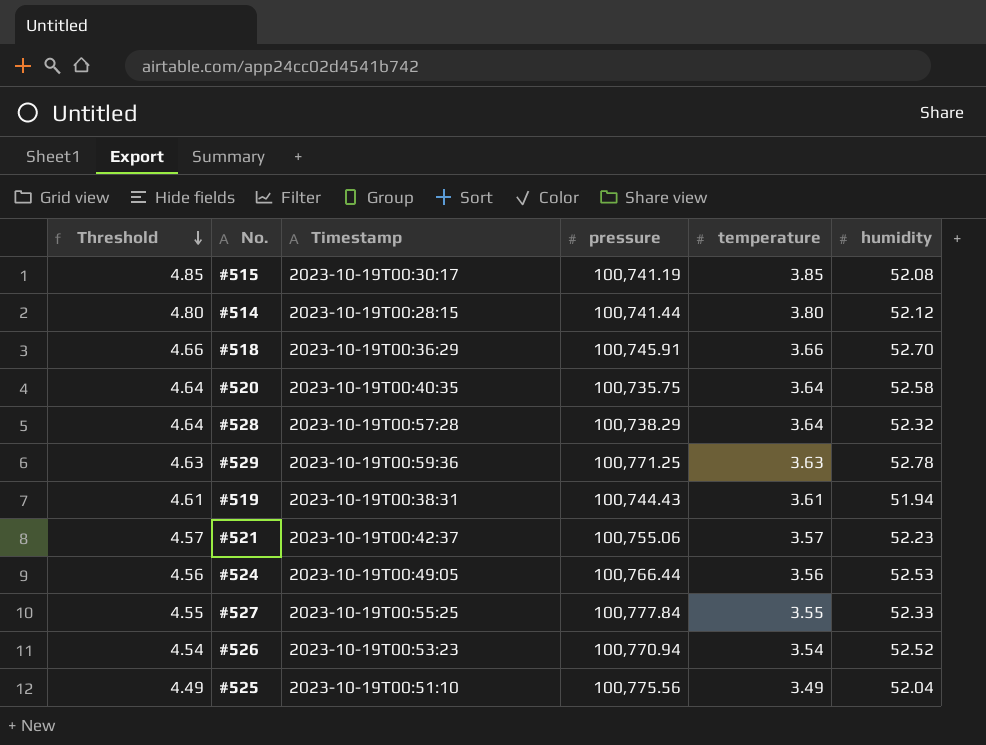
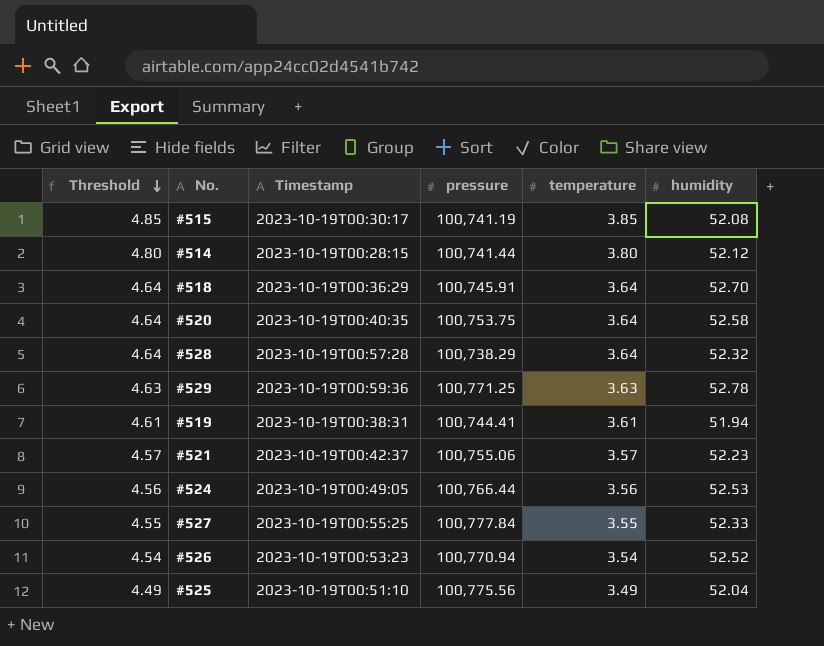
#518 | Threshold: 4.66 -> 4.64
#518 | temperature: 3.66 -> 3.64
#520 | pressure: 100,735.75 -> 100,753.75
#519 | pressure: 100,744.43 -> 100,744.41

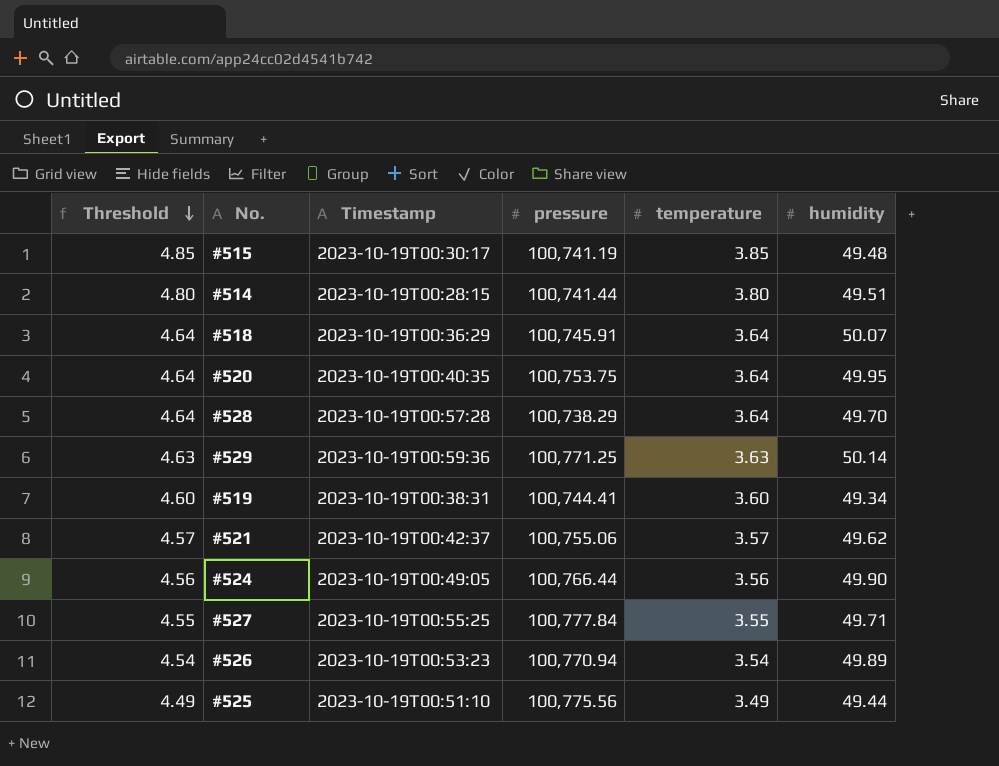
#515 | humidity: 52.08 -> 49.48
#514 | humidity: 52.12 -> 49.51
#518 | humidity: 52.70 -> 50.07
#520 | humidity: 52.58 -> 49.95
#528 | humidity: 52.32 -> 49.70
#529 | humidity: 52.78 -> 50.14
#519 | Threshold: 4.61 -> 4.60
#519 | temperature: 3.61 -> 3.60
#519 | humidity: 51.94 -> 49.34
#521 | humidity: 52.23 -> 49.62
#524 | humidity: 52.53 -> 49.90
#527 | humidity: 52.33 -> 49.71
#526 | humidity: 52.52 -> 49.89
#525 | humidity: 52.04 -> 49.44

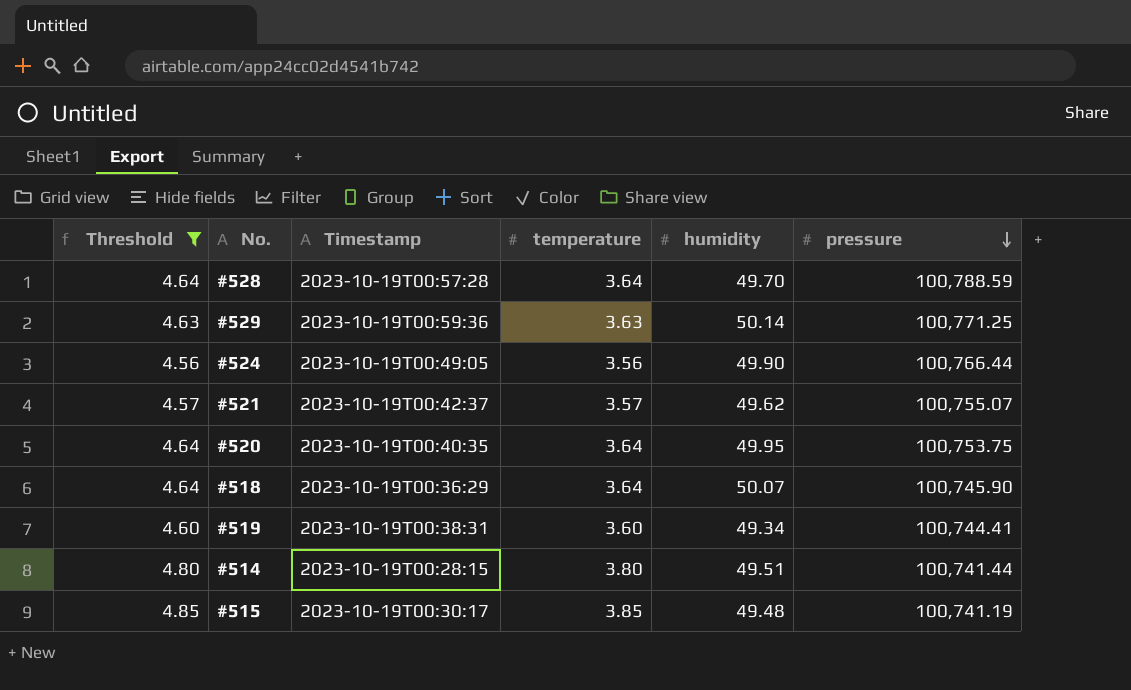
filter: none -> Threshold >= 4.56
row order: Threshold descending -> pressure descending
column pressure | position: 4 -> 6
#528 | pressure: 100,738.29 -> 100,788.59
#521 | pressure: 100,755.06 -> 100,755.07
#518 | pressure: 100,745.91 -> 100,745.90

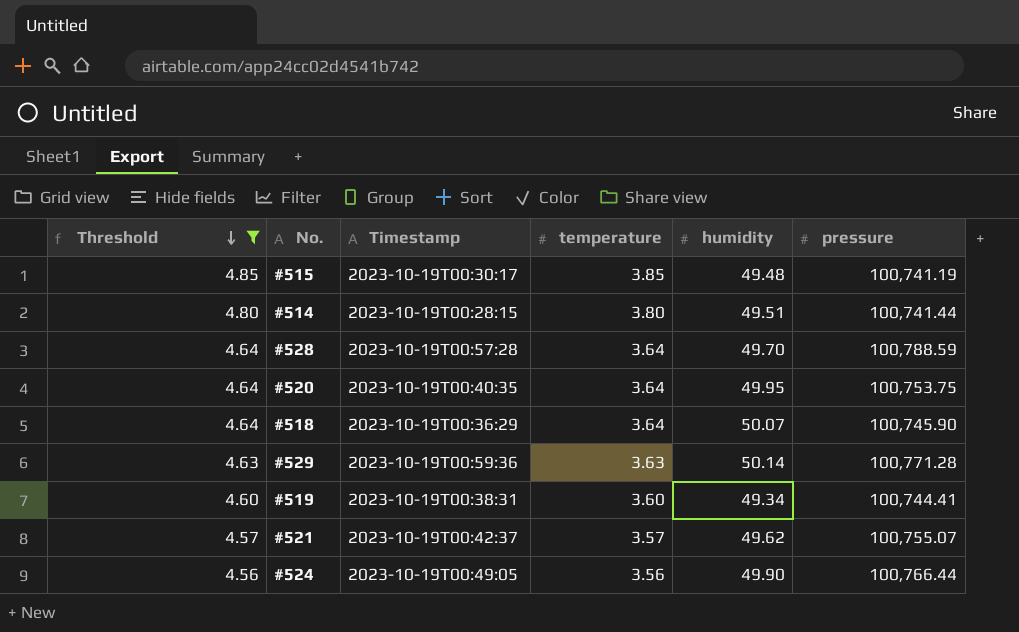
row order: pressure descending -> Threshold descending
#529 | pressure: 100,771.25 -> 100,771.28

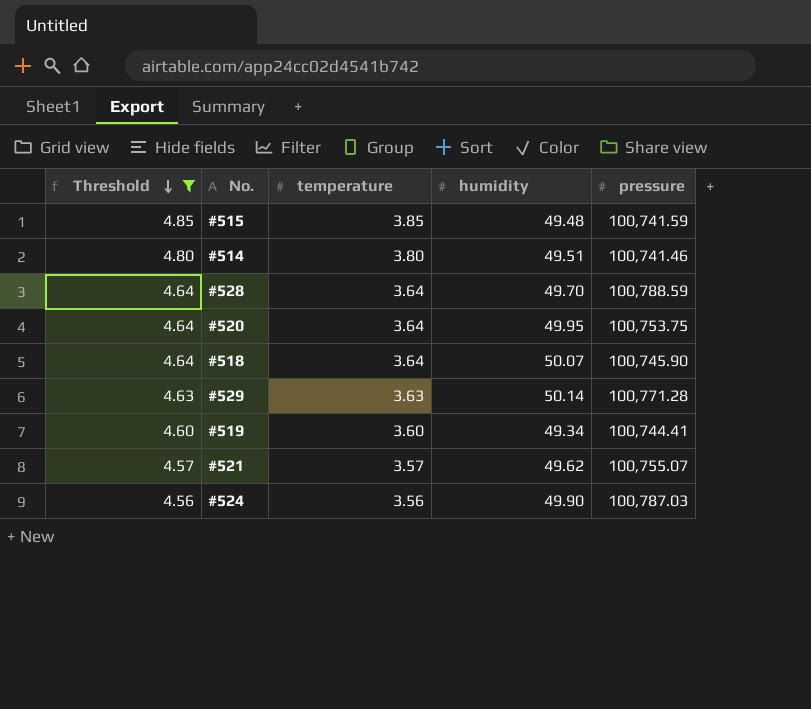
column Timestamp | position: 3 -> none
#515 | pressure: 100,741.19 -> 100,741.59
#514 | pressure: 100,741.44 -> 100,741.46
#524 | pressure: 100,766.44 -> 100,787.03

